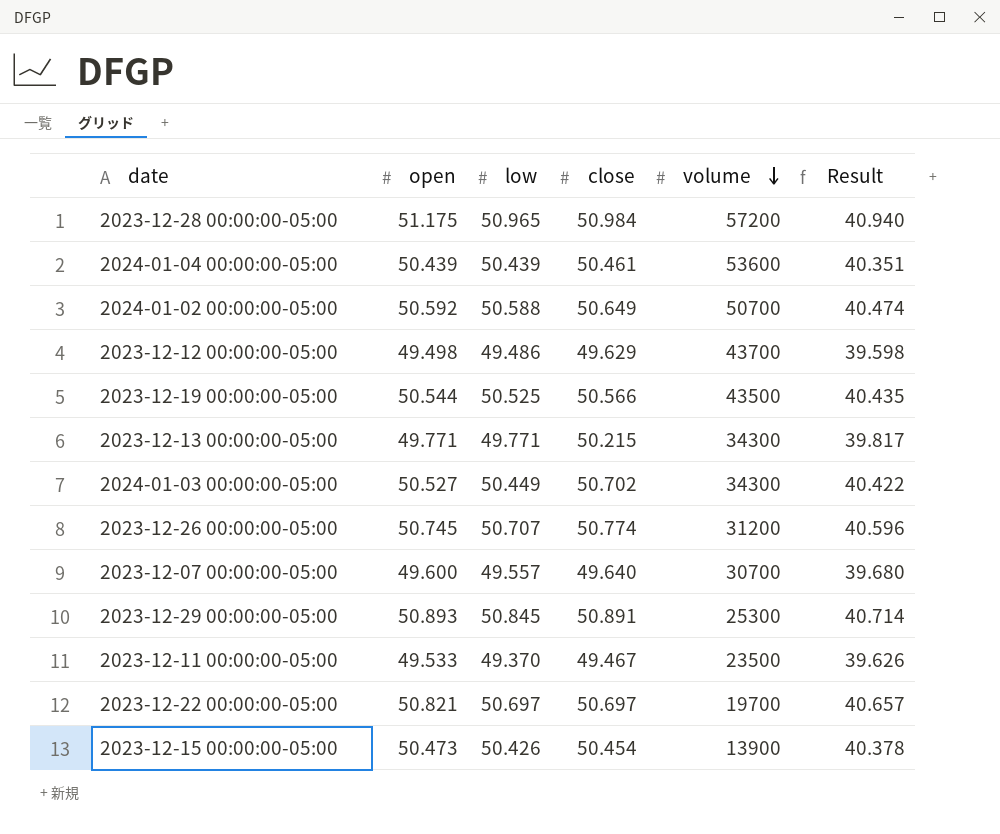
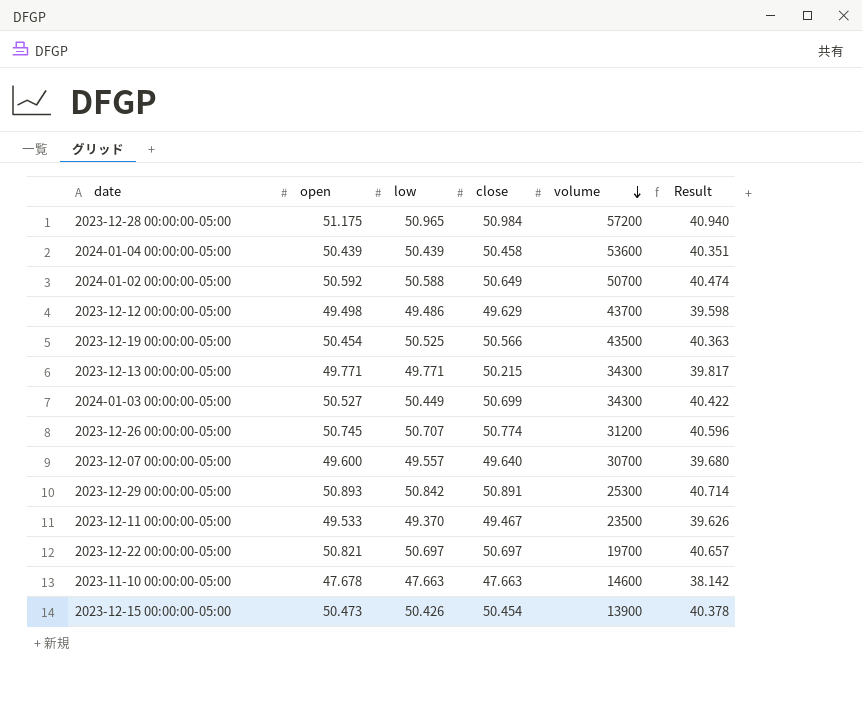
2024-01-04 00:00:00-05:00 | close: 50.461 -> 50.458
2023-12-19 00:00:00-05:00 | open: 50.544 -> 50.454
2023-12-19 00:00:00-05:00 | Result: 40.435 -> 40.363
2024-01-03 00:00:00-05:00 | close: 50.702 -> 50.699
2023-12-29 00:00:00-05:00 | low: 50.845 -> 50.842
row 2023-11-10 00:00:00-05:00: none -> 47.678 | 47.663 | 47.663 | 14600 | 38.142

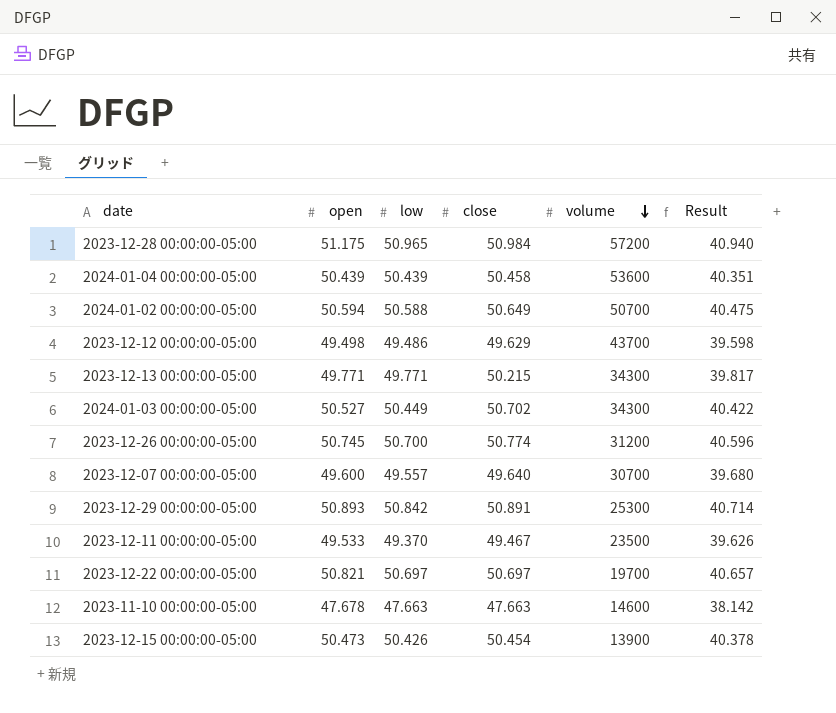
row 2023-12-19 00:00:00-05:00: 50.454 | 50.525 | 50.566 | 43500 | 40.363 -> none
2024-01-02 00:00:00-05:00 | open: 50.592 -> 50.594
2024-01-02 00:00:00-05:00 | Result: 40.474 -> 40.475
2024-01-03 00:00:00-05:00 | close: 50.699 -> 50.702
2023-12-26 00:00:00-05:00 | low: 50.707 -> 50.700

